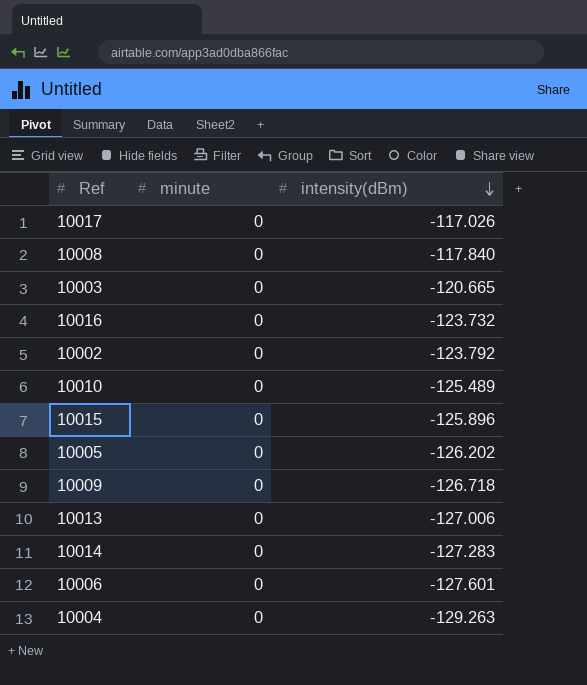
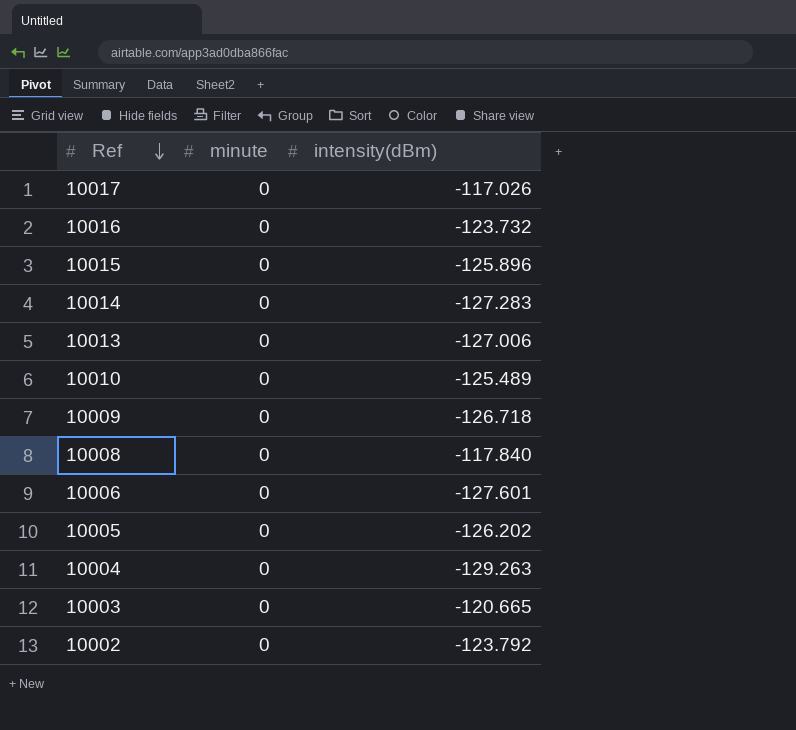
row order: intensity(dBm) descending -> Ref descending

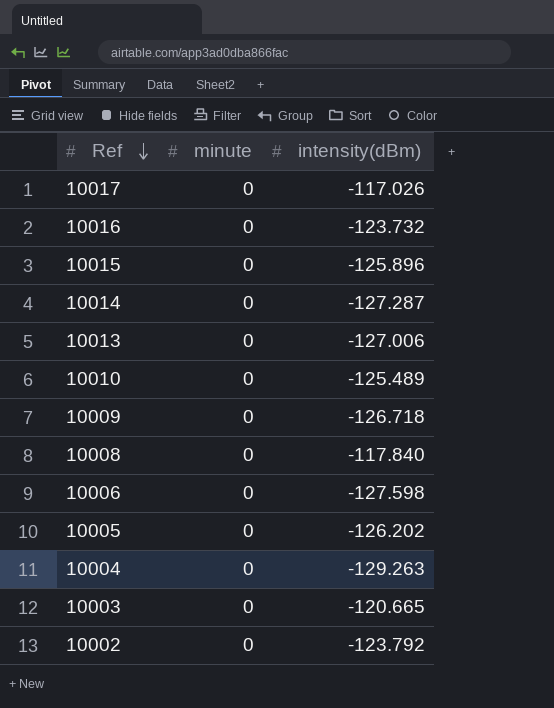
10014 | intensity(dBm): -127.283 -> -127.287
10006 | intensity(dBm): -127.601 -> -127.598

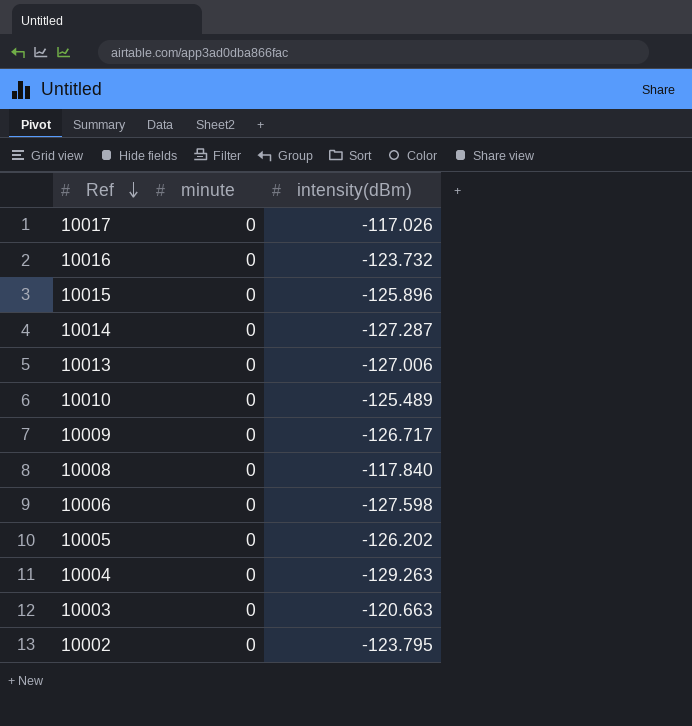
10009 | intensity(dBm): -126.718 -> -126.717
10003 | intensity(dBm): -120.665 -> -120.663
10002 | intensity(dBm): -123.792 -> -123.795

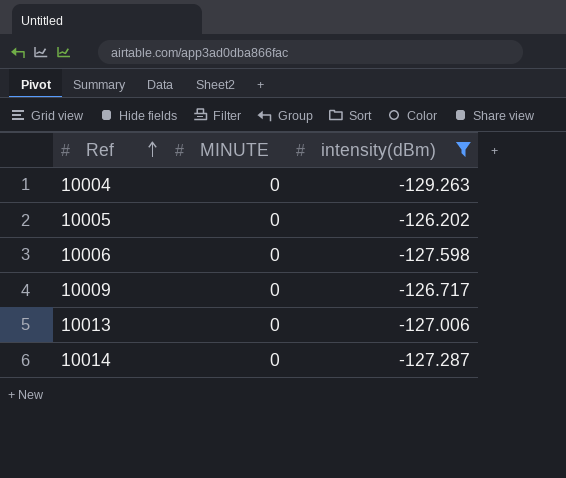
filter: none -> intensity(dBm) <= -126.202
row order: Ref descending -> Ref ascending
column name: minute -> MINUTE

